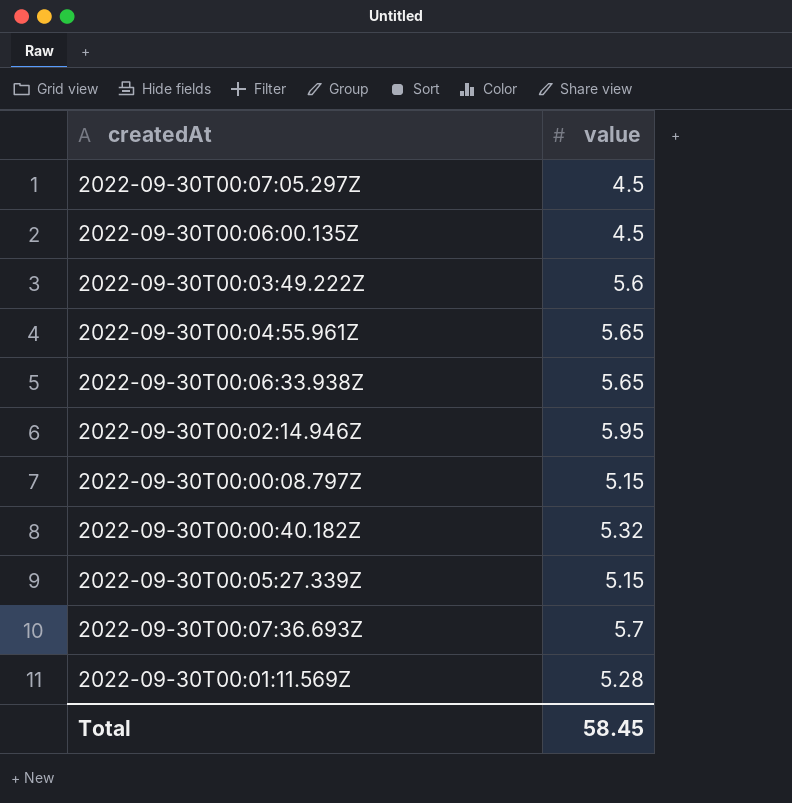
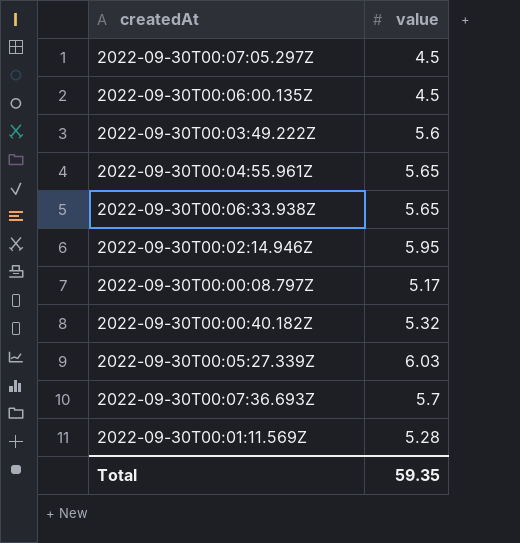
2022-09-30T00:00:08.797Z | value: 5.15 -> 5.17
2022-09-30T00:05:27.339Z | value: 5.15 -> 6.03
Total | value: 58.45 -> 59.35

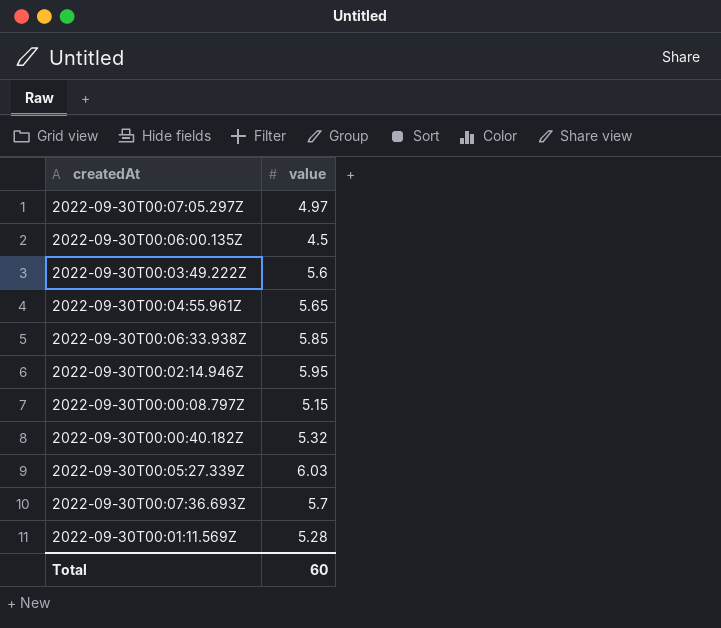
2022-09-30T00:07:05.297Z | value: 4.5 -> 4.97
2022-09-30T00:06:33.938Z | value: 5.65 -> 5.85
2022-09-30T00:00:08.797Z | value: 5.17 -> 5.15
Total | value: 59.35 -> 60

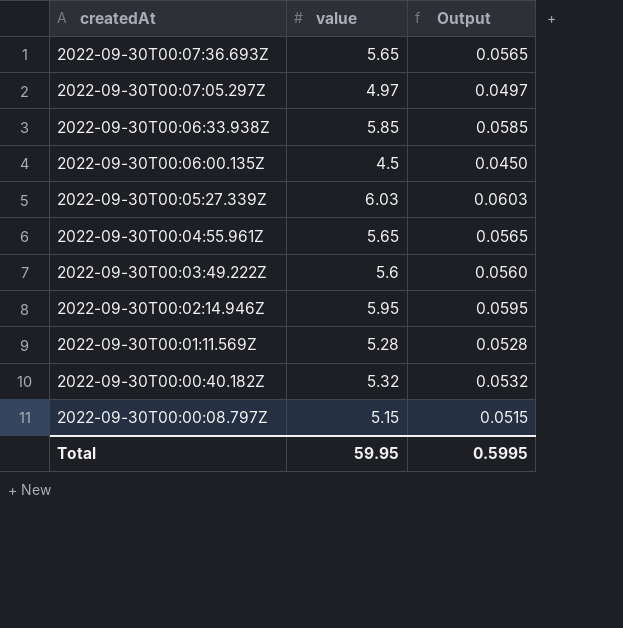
row order: none -> createdAt descending
column Output | formula: none -> [value] * 0.01
2022-09-30T00:07:36.693Z | value: 5.7 -> 5.65
Total | value: 60 -> 59.95

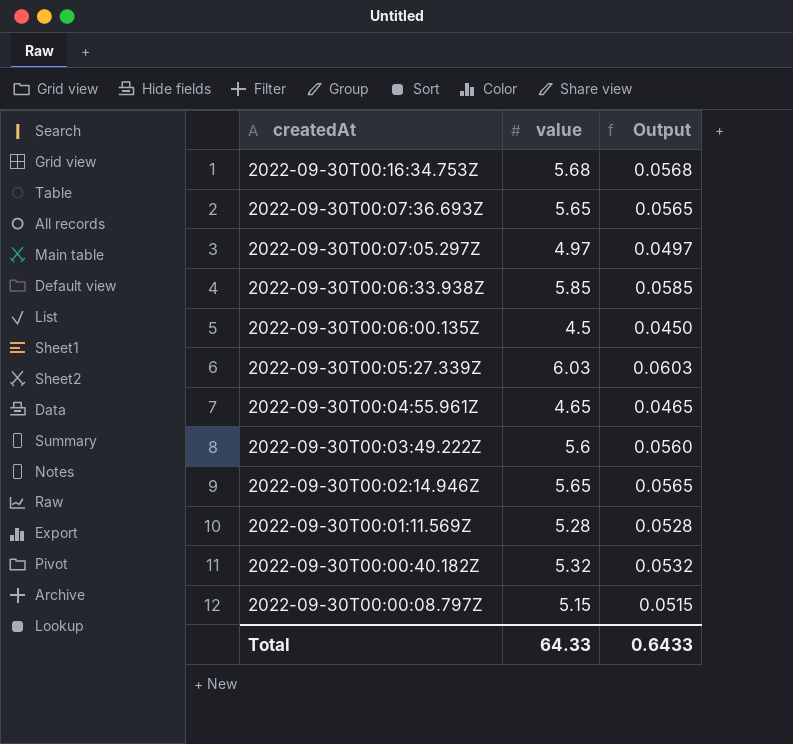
row 2022-09-30T00:16:34.753Z: none -> 5.68 | 0.0568
2022-09-30T00:04:55.961Z | value: 5.65 -> 4.65
2022-09-30T00:04:55.961Z | Output: 0.0565 -> 0.0465
2022-09-30T00:02:14.946Z | value: 5.95 -> 5.65
2022-09-30T00:02:14.946Z | Output: 0.0595 -> 0.0565
Total | value: 59.95 -> 64.33
Total | Output: 0.5995 -> 0.6433

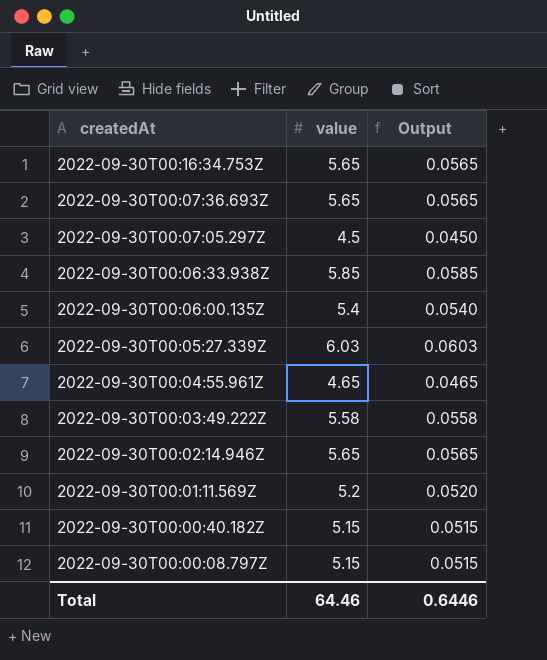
2022-09-30T00:16:34.753Z | value: 5.68 -> 5.65
2022-09-30T00:16:34.753Z | Output: 0.0568 -> 0.0565
2022-09-30T00:07:05.297Z | value: 4.97 -> 4.5
2022-09-30T00:07:05.297Z | Output: 0.0497 -> 0.0450
2022-09-30T00:06:00.135Z | value: 4.5 -> 5.4
2022-09-30T00:06:00.135Z | Output: 0.0450 -> 0.0540
2022-09-30T00:03:49.222Z | value: 5.6 -> 5.58
2022-09-30T00:03:49.222Z | Output: 0.0560 -> 0.0558
2022-09-30T00:01:11.569Z | value: 5.28 -> 5.2
2022-09-30T00:01:11.569Z | Output: 0.0528 -> 0.0520
2022-09-30T00:00:40.182Z | value: 5.32 -> 5.15
2022-09-30T00:00:40.182Z | Output: 0.0532 -> 0.0515
Total | value: 64.33 -> 64.46
Total | Output: 0.6433 -> 0.6446

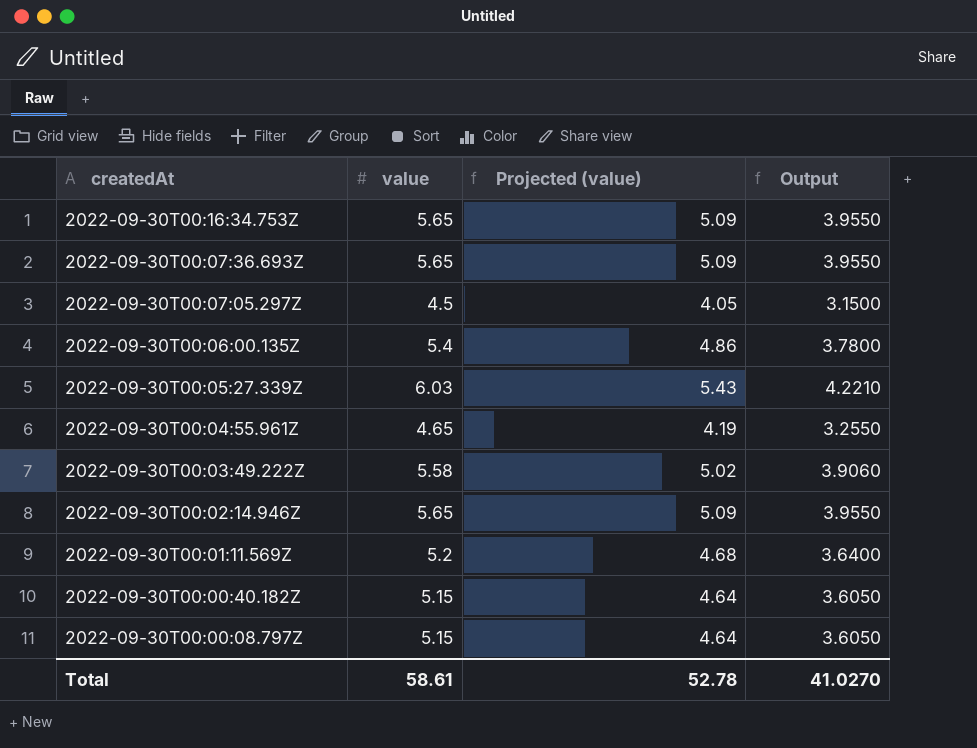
column Projected (value) | formula: none -> [value] * 0.9
column Output | formula: [value] * 0.01 -> [value] * 0.7
row 2022-09-30T00:06:33.938Z: 5.85 | 0.0585 -> none
Total | value: 64.46 -> 58.61
Total | Output: 0.6446 -> 41.0270

